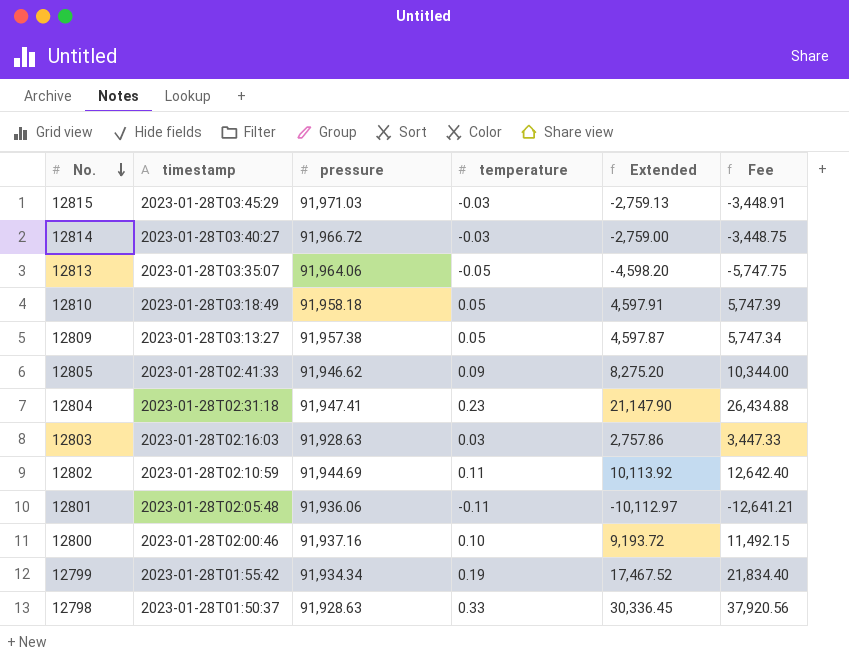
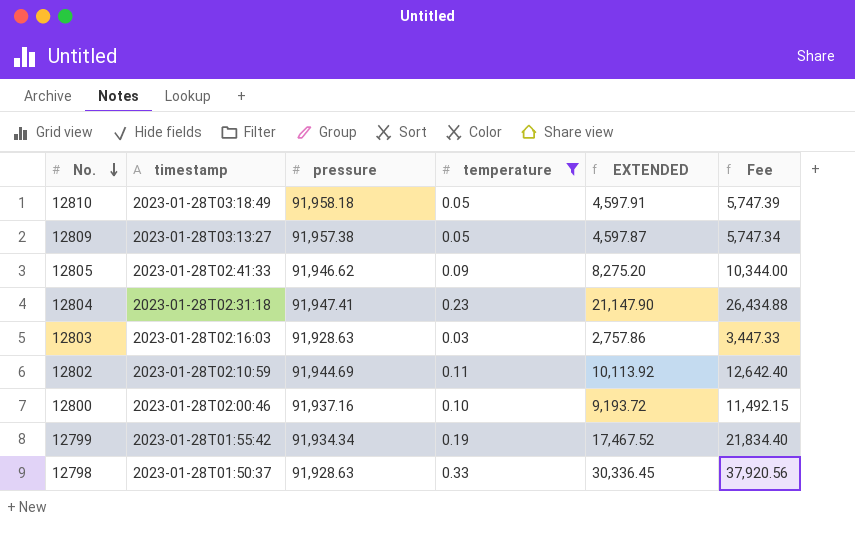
filter: none -> temperature >= 0.03
column name: Extended -> EXTENDED

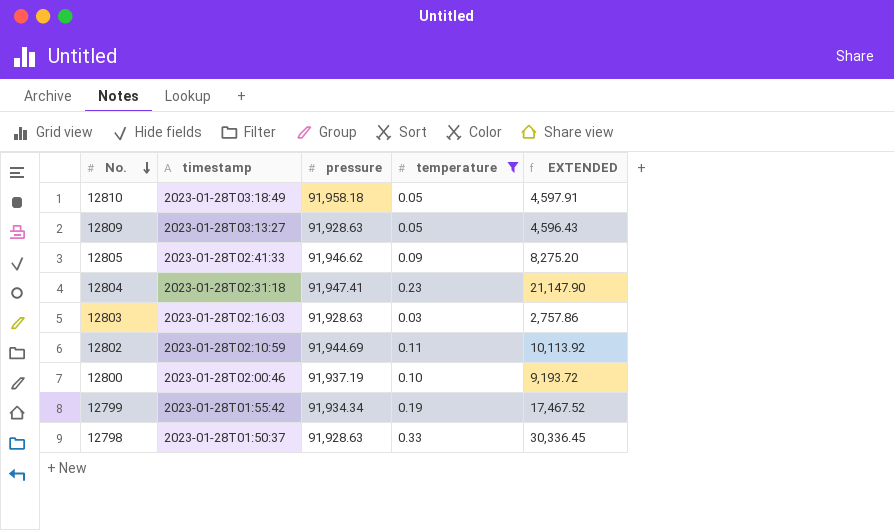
column Fee | formula: [EXTENDED] * 1.25 -> none
12809 | pressure: 91,957.38 -> 91,928.63
12809 | EXTENDED: 4,597.87 -> 4,596.43
12800 | pressure: 91,937.16 -> 91,937.19

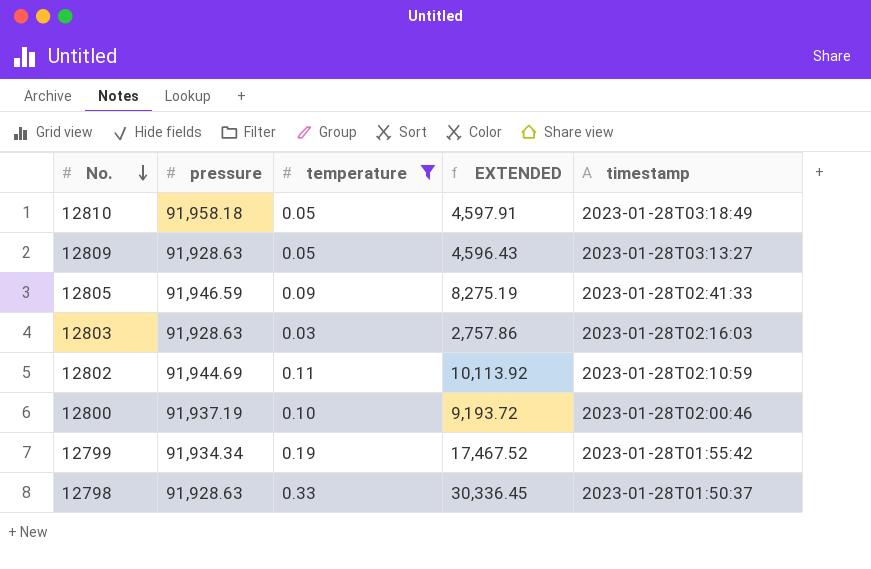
column timestamp | position: 2 -> 5
row 12804: 2023-01-28T02:31:18 | 91,947.41 | 0.23 | 21,147.90 -> none
12805 | pressure: 91,946.62 -> 91,946.59
12805 | EXTENDED: 8,275.20 -> 8,275.19

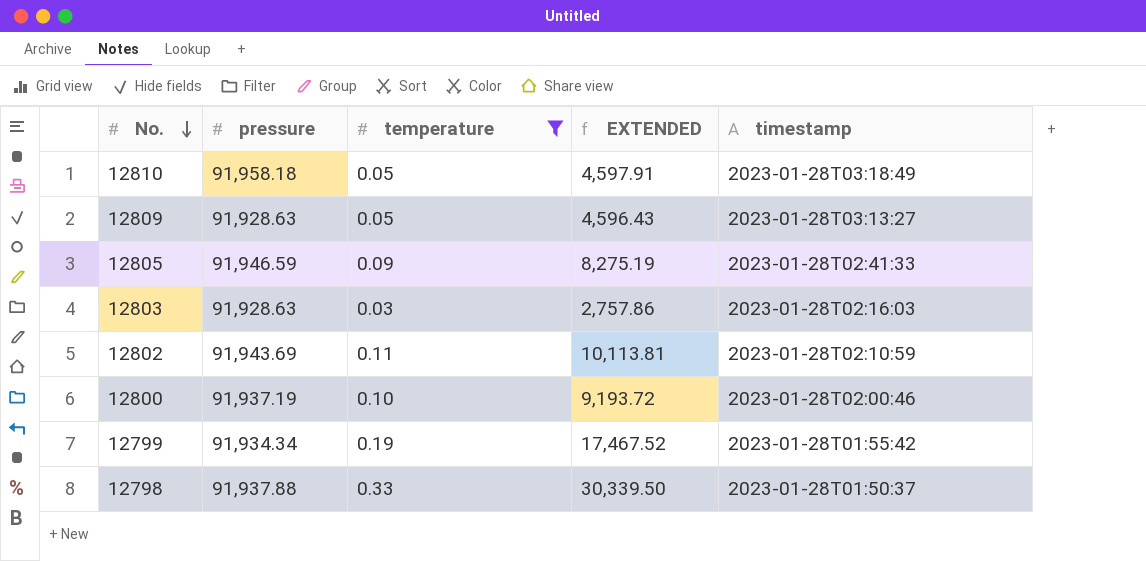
12802 | pressure: 91,944.69 -> 91,943.69
12802 | EXTENDED: 10,113.92 -> 10,113.81
12798 | pressure: 91,928.63 -> 91,937.88
12798 | EXTENDED: 30,336.45 -> 30,339.50

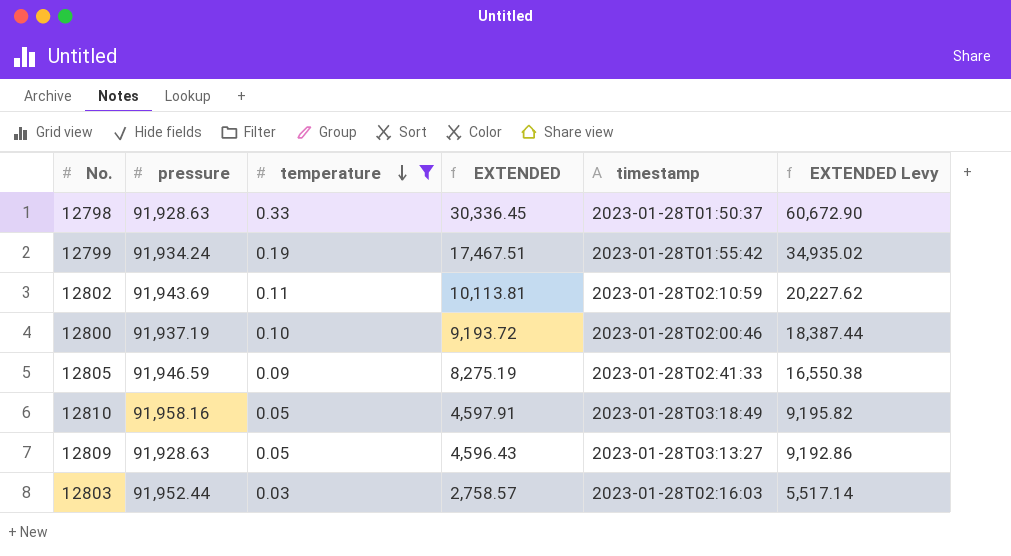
row order: No. descending -> temperature descending
column EXTENDED Levy | formula: none -> [EXTENDED] * 2
12798 | pressure: 91,937.88 -> 91,928.63
12798 | EXTENDED: 30,339.50 -> 30,336.45
12799 | pressure: 91,934.34 -> 91,934.24
12799 | EXTENDED: 17,467.52 -> 17,467.51
12810 | pressure: 91,958.18 -> 91,958.16
12803 | pressure: 91,928.63 -> 91,952.44
12803 | EXTENDED: 2,757.86 -> 2,758.57

